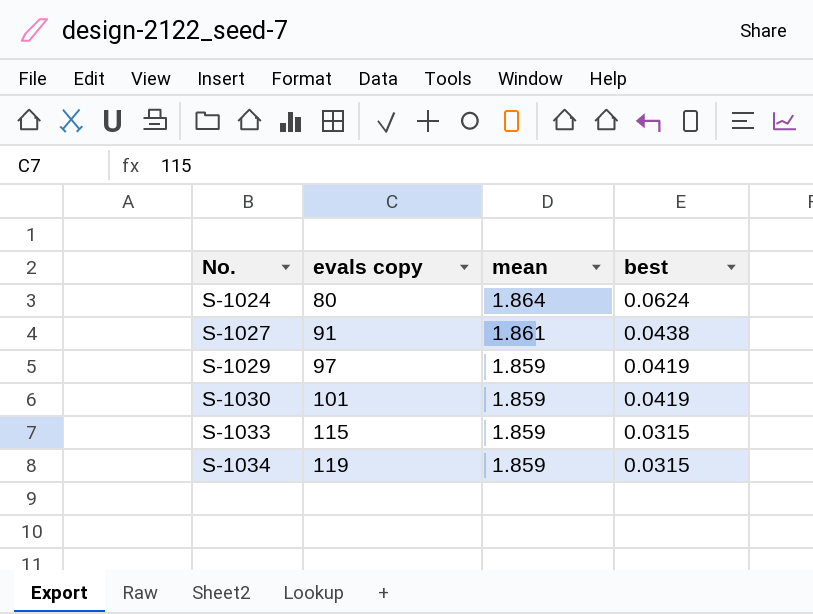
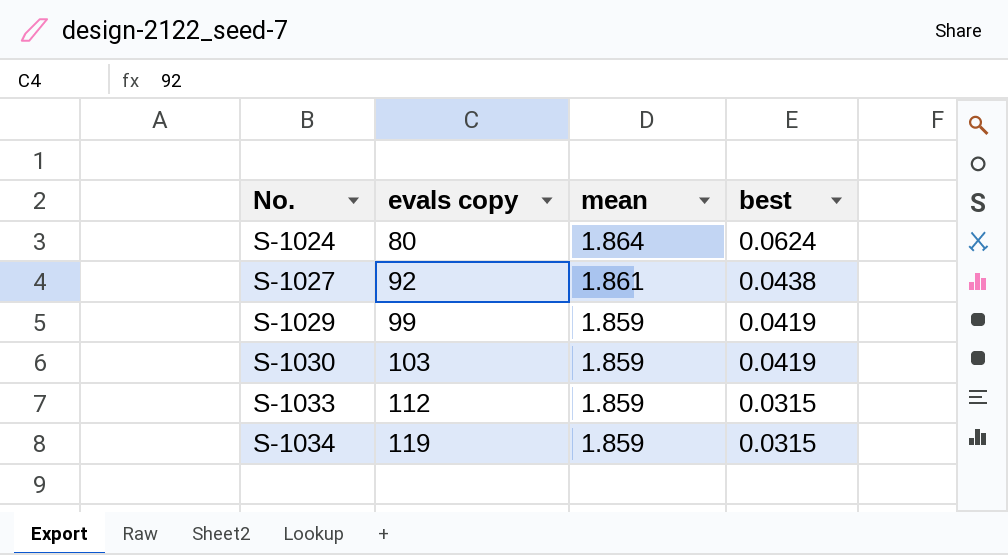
S-1027 | evals copy: 91 -> 92
S-1029 | evals copy: 97 -> 99
S-1030 | evals copy: 101 -> 103
S-1033 | evals copy: 115 -> 112

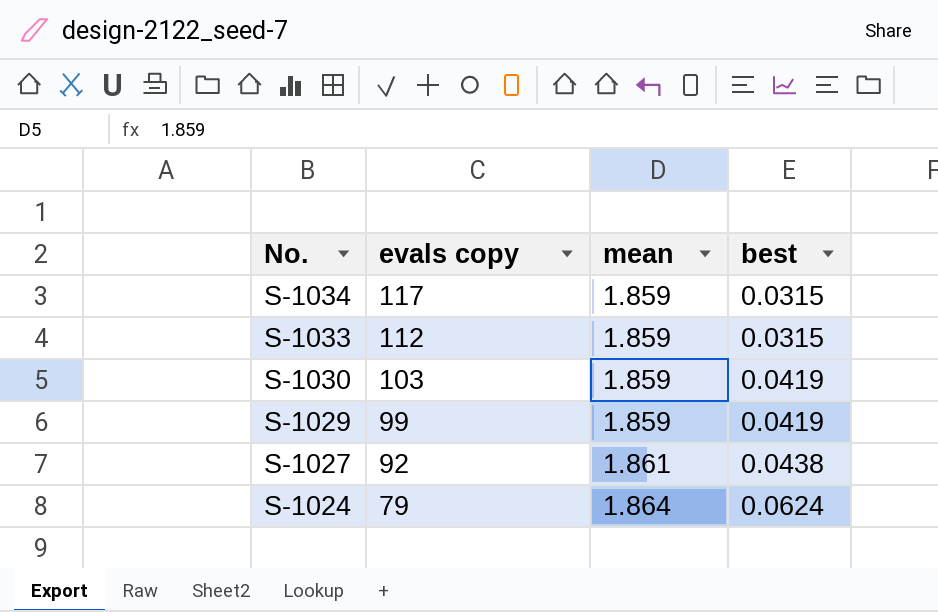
row order: No. ascending -> No. descending
S-1034 | evals copy: 119 -> 117
S-1024 | evals copy: 80 -> 79

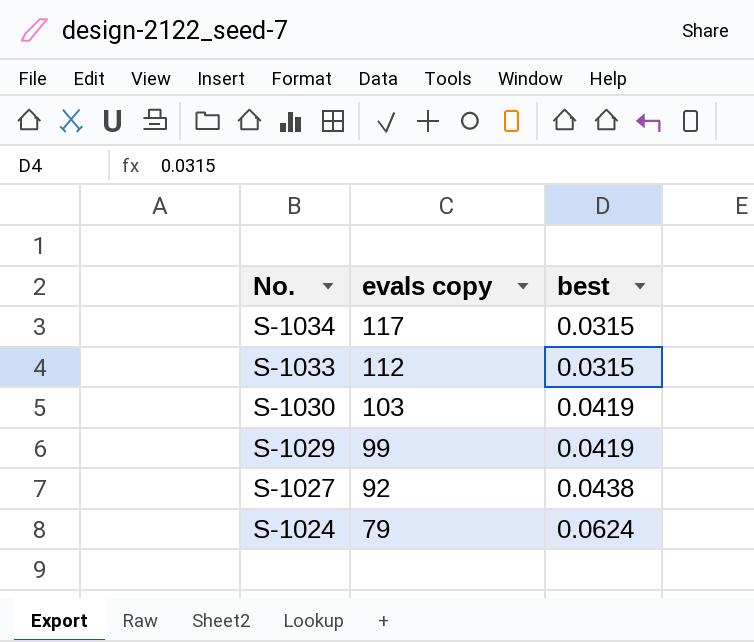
column mean | position: 3 -> none

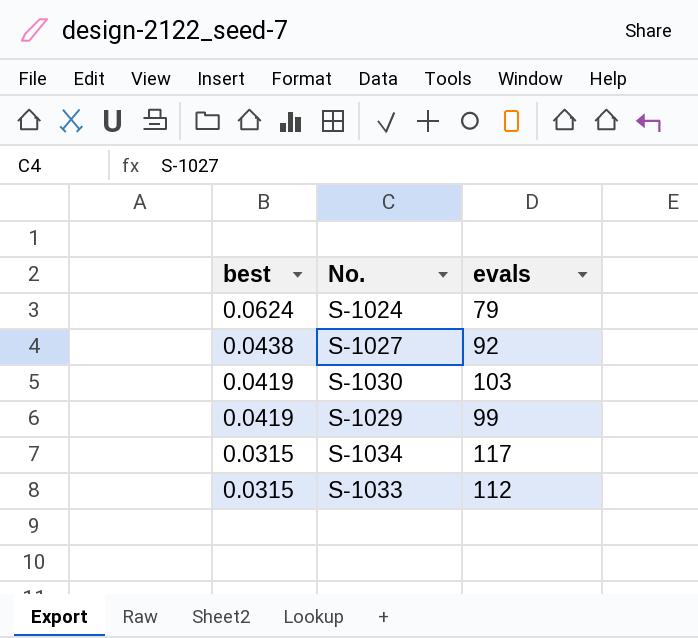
row order: No. descending -> best descending
column best | position: 3 -> 1
column name: evals copy -> evals

